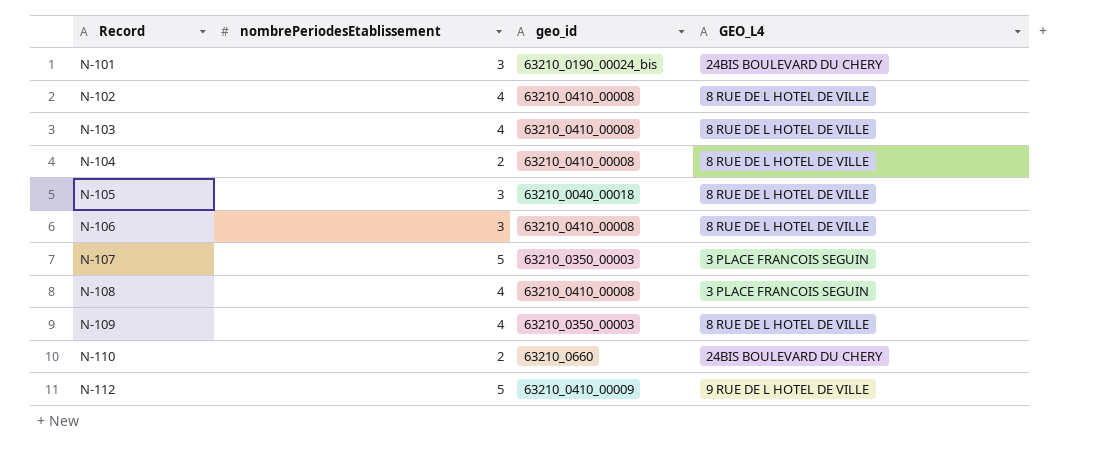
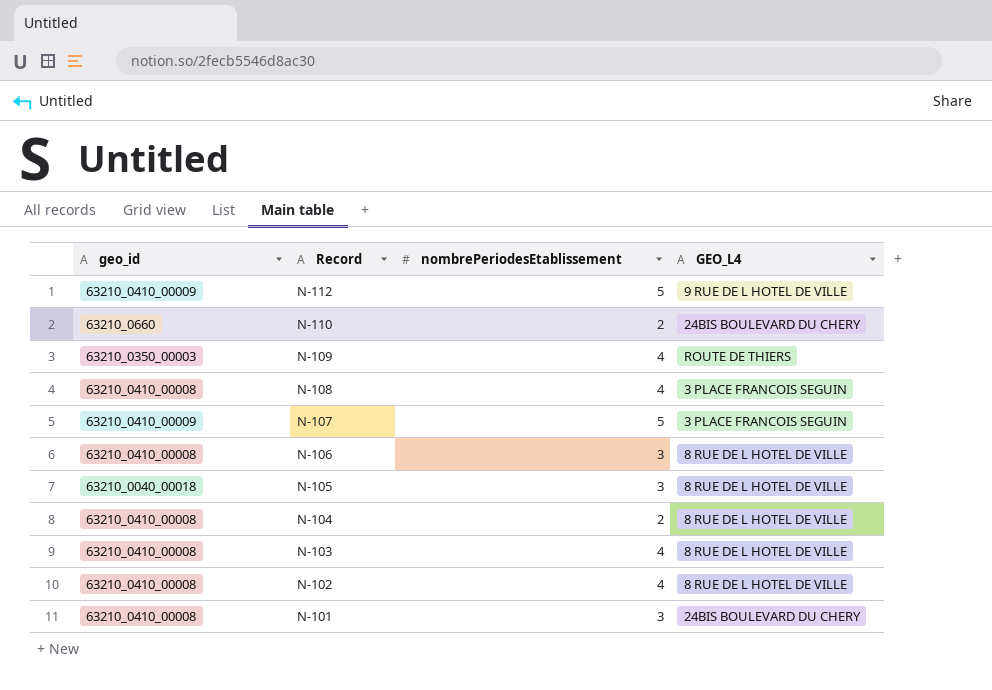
row order: Record ascending -> Record descending
column geo_id | position: 3 -> 1
N-109 | GEO_L4: 8 RUE DE L HOTEL DE VILLE -> ROUTE DE THIERS
N-107 | geo_id: 63210_0350_00003 -> 63210_0410_00009
N-101 | geo_id: 63210_0190_00024_bis -> 63210_0410_00008

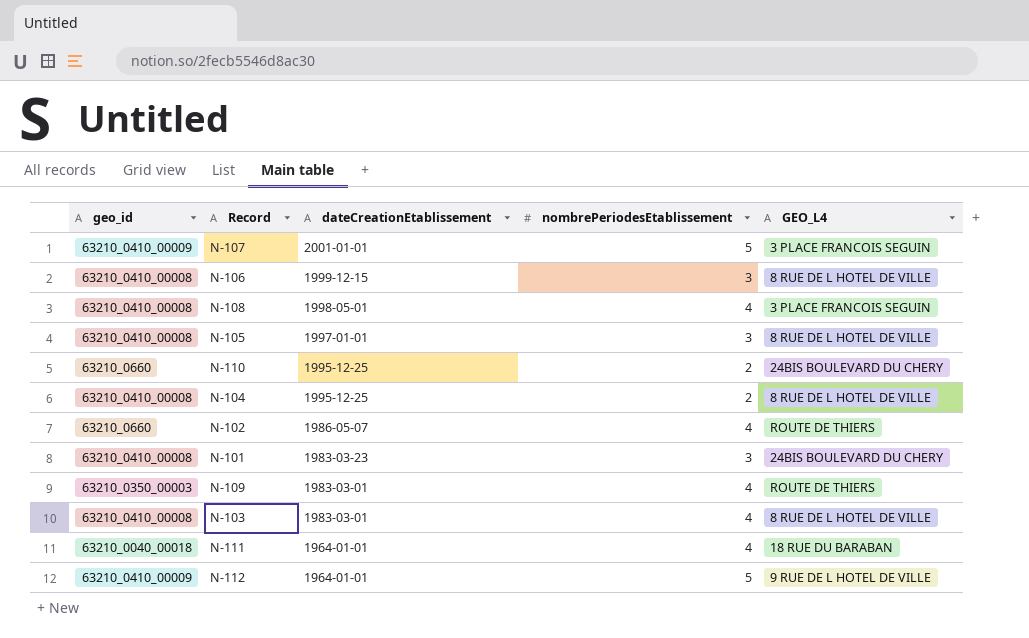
row order: Record descending -> dateCreationEtablissement descending
column dateCreationEtablissement | position: none -> 3
N-105 | geo_id: 63210_0040_00018 -> 63210_0410_00008
N-102 | geo_id: 63210_0410_00008 -> 63210_0660
N-102 | GEO_L4: 8 RUE DE L HOTEL DE VILLE -> ROUTE DE THIERS
row N-111: none -> 63210_0040_00018 | 1964-01-01 | 4 | 18 RUE DU BARABAN

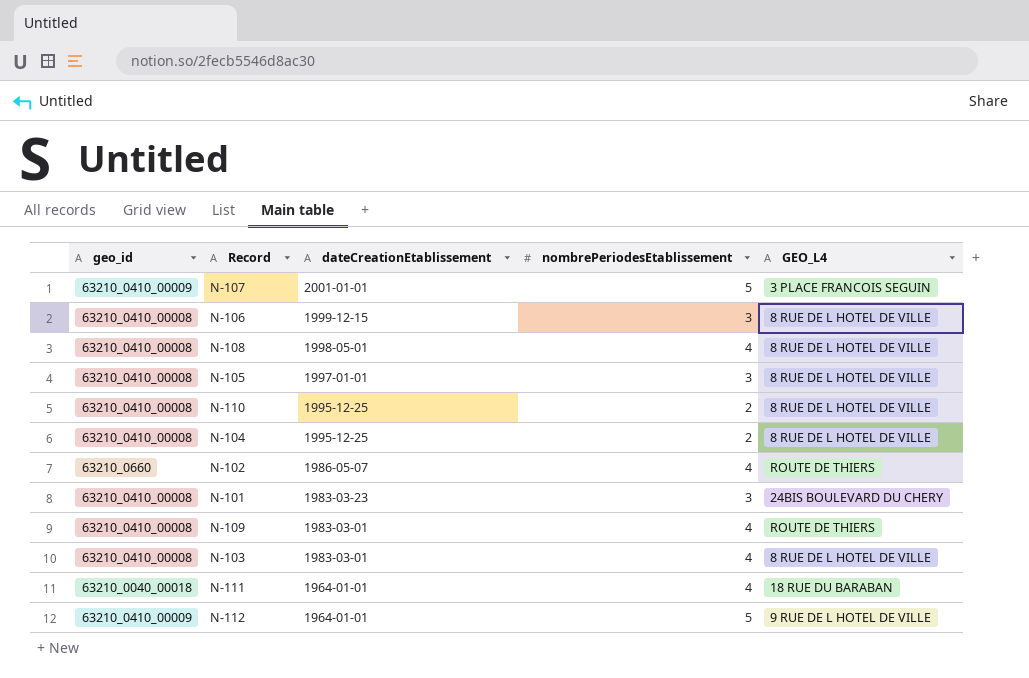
N-108 | GEO_L4: 3 PLACE FRANCOIS SEGUIN -> 8 RUE DE L HOTEL DE VILLE
N-110 | geo_id: 63210_0660 -> 63210_0410_00008
N-110 | GEO_L4: 24BIS BOULEVARD DU CHERY -> 8 RUE DE L HOTEL DE VILLE
N-109 | geo_id: 63210_0350_00003 -> 63210_0410_00008

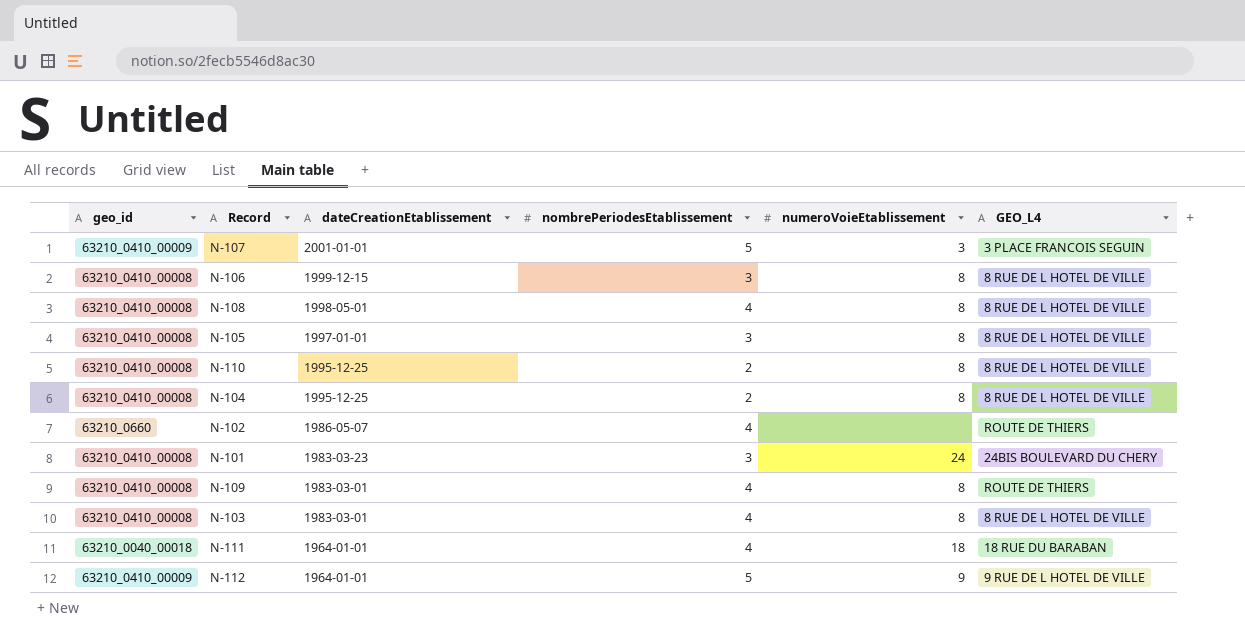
column numeroVoieEtablissement | position: none -> 5

